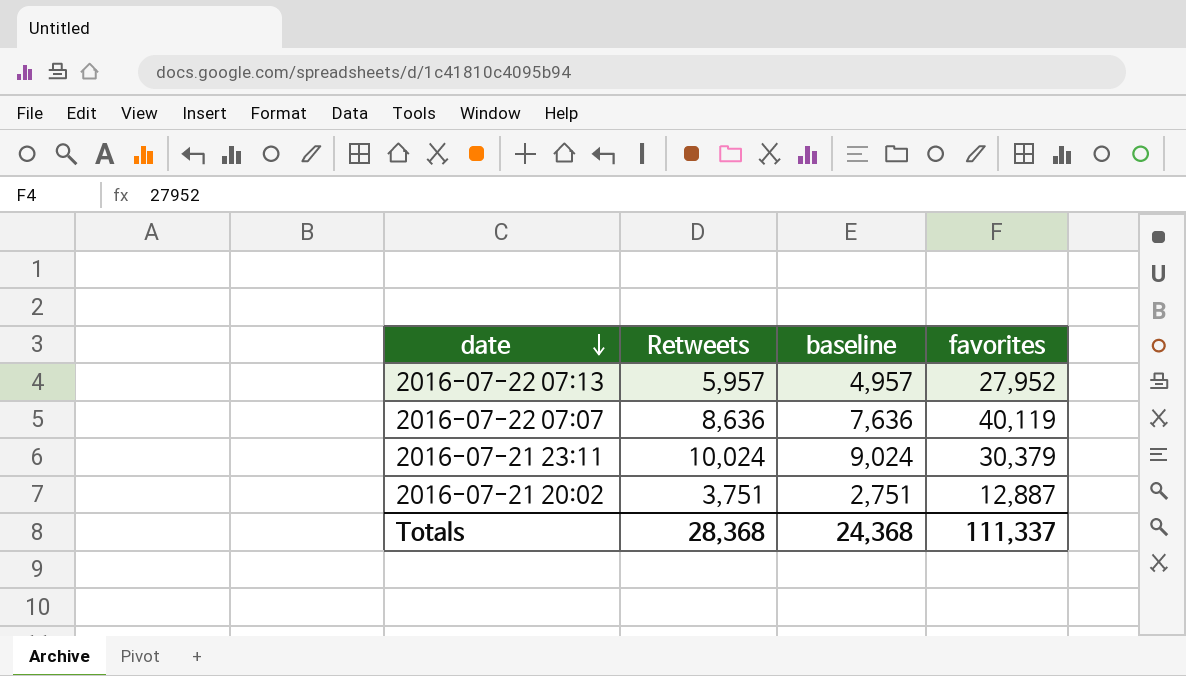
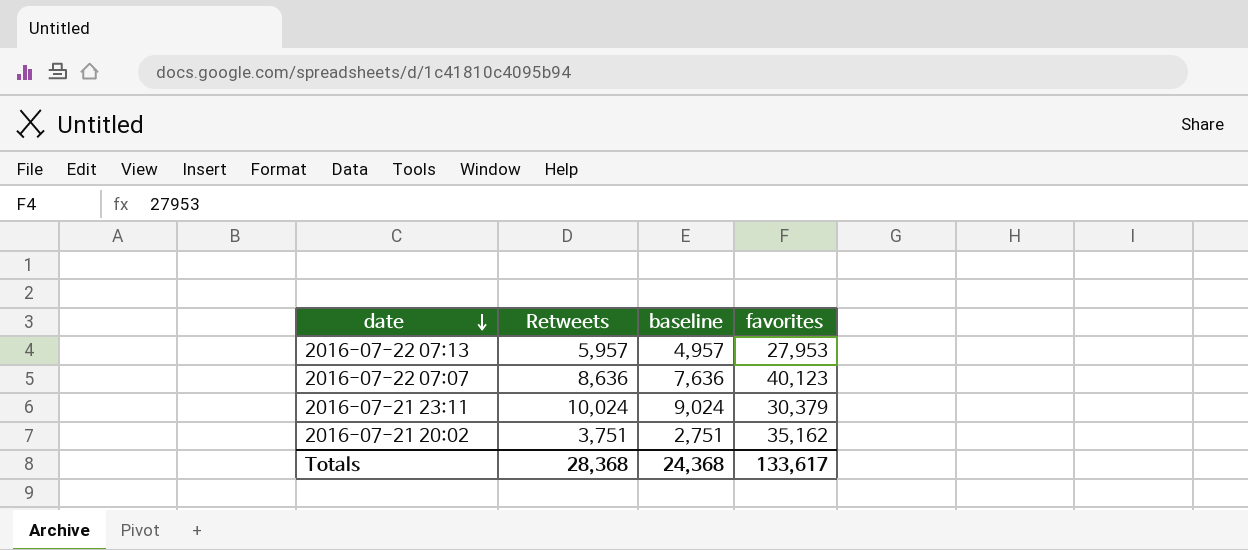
2016-07-22 07:13 | favorites: 27,952 -> 27,953
2016-07-22 07:07 | favorites: 40,119 -> 40,123
2016-07-21 20:02 | favorites: 12,887 -> 35,162
Totals | favorites: 111,337 -> 133,617

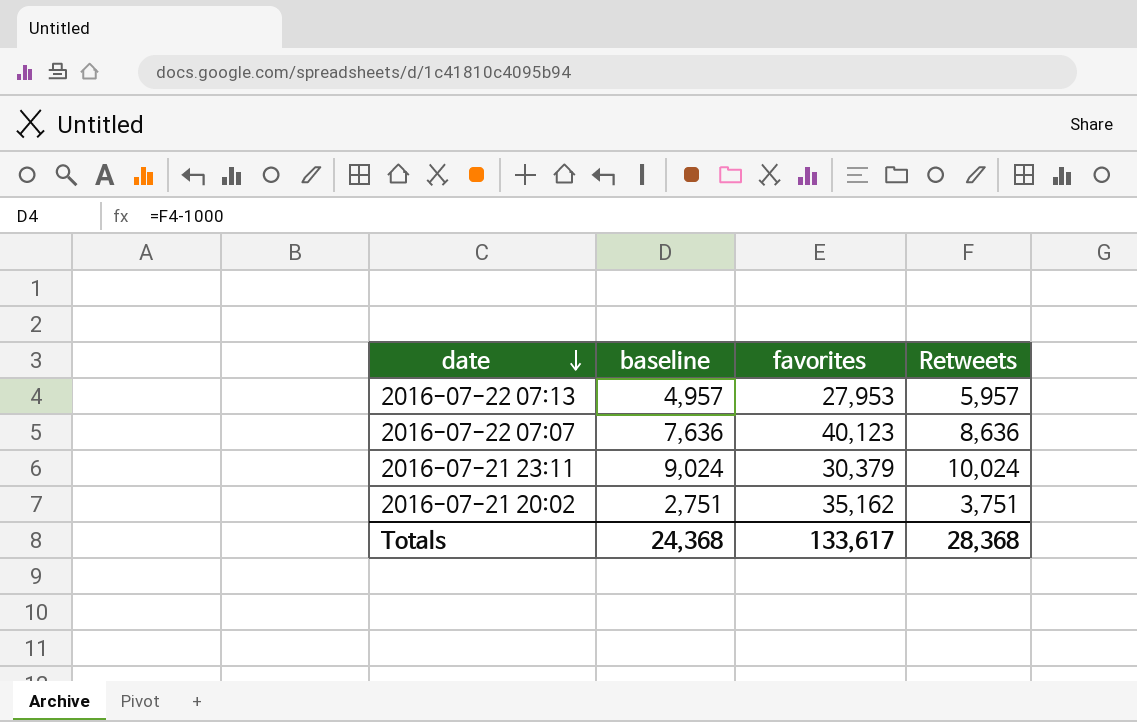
column Retweets | position: 2 -> 4

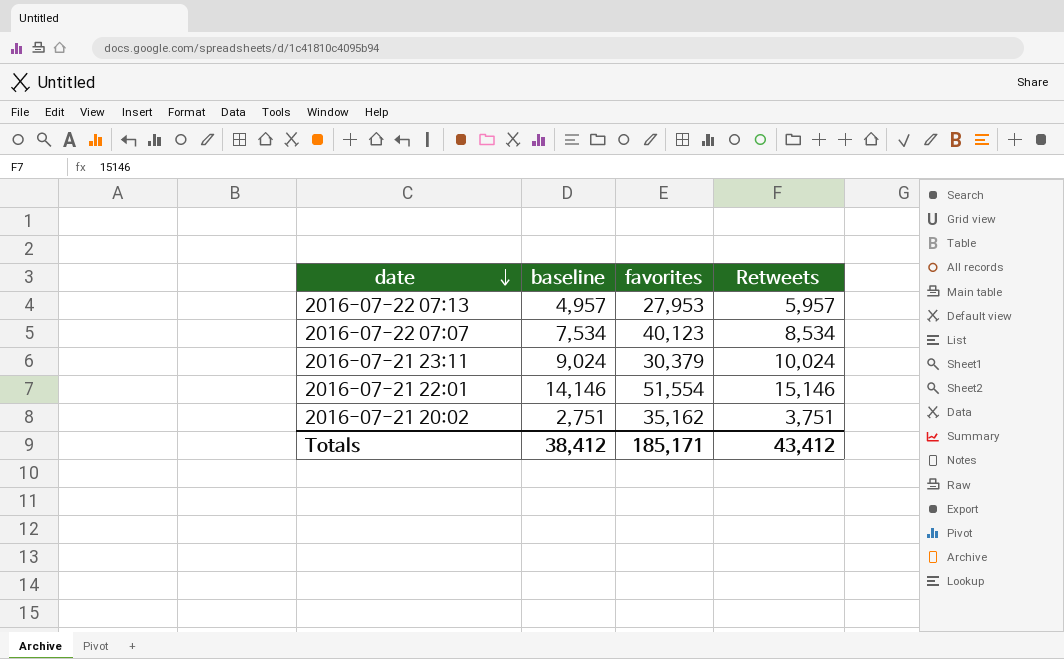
2016-07-22 07:07 | baseline: 7,636 -> 7,534
2016-07-22 07:07 | Retweets: 8,636 -> 8,534
row 2016-07-21 22:01: none -> 14,146 | 51,554 | 15,146
Totals | baseline: 24,368 -> 38,412
Totals | favorites: 133,617 -> 185,171
Totals | Retweets: 28,368 -> 43,412

